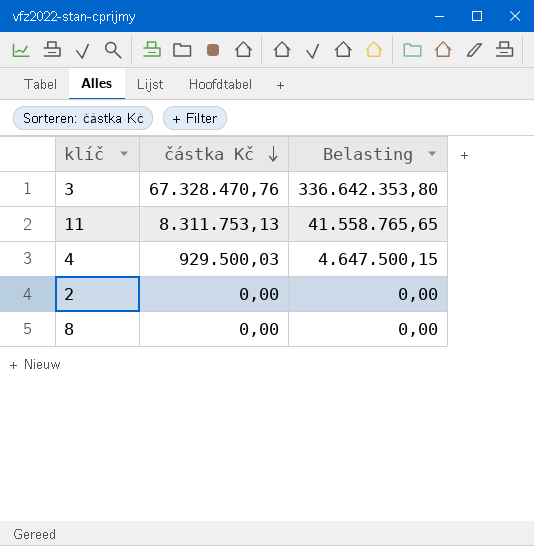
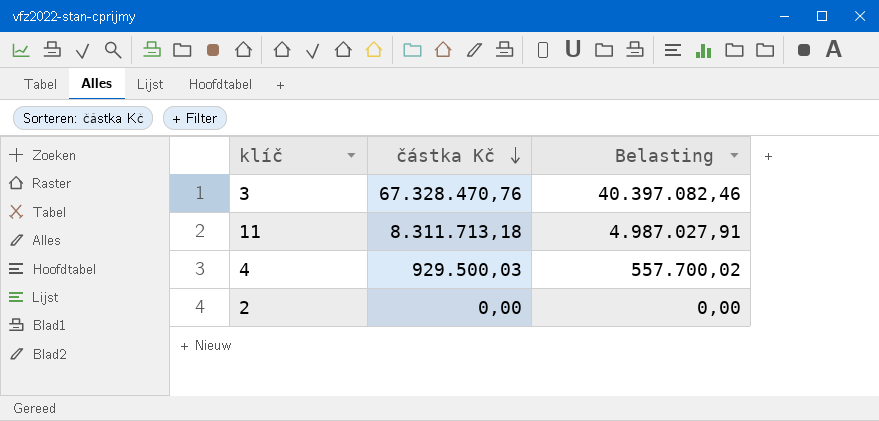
column Belasting | formula: [částka Kč] * 5 -> [částka Kč] * 0,6
row 8: 0,00 | 0,00 -> none
11 | částka Kč: 8.311.753,13 -> 8.311.713,18

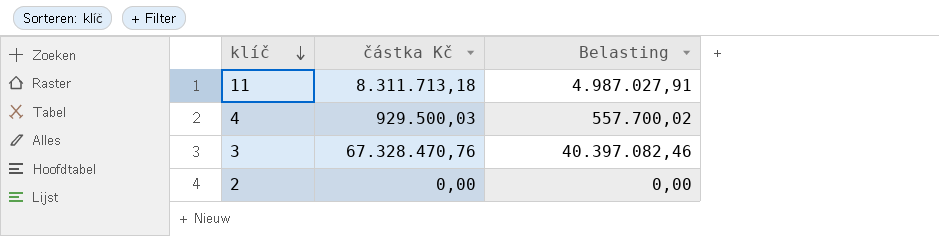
row order: částka Kč descending -> klíč descending

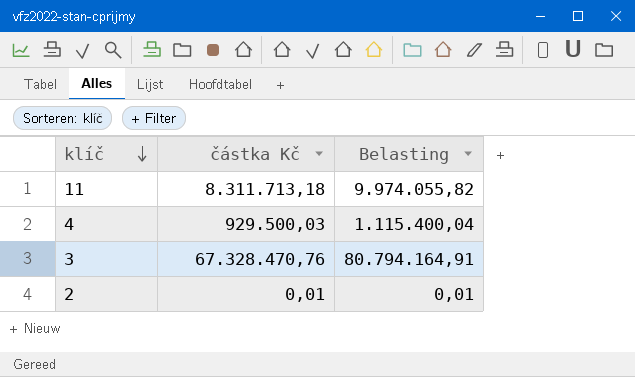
column Belasting | formula: [částka Kč] * 0,6 -> [částka Kč] * 1,2
2 | částka Kč: 0,00 -> 0,01

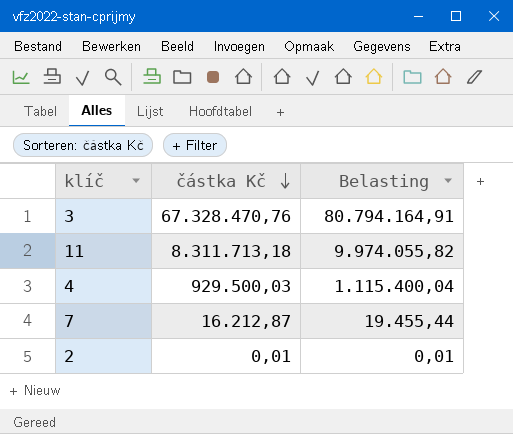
row order: klíč descending -> částka Kč descending
row 7: none -> 16.212,87 | 19.455,44

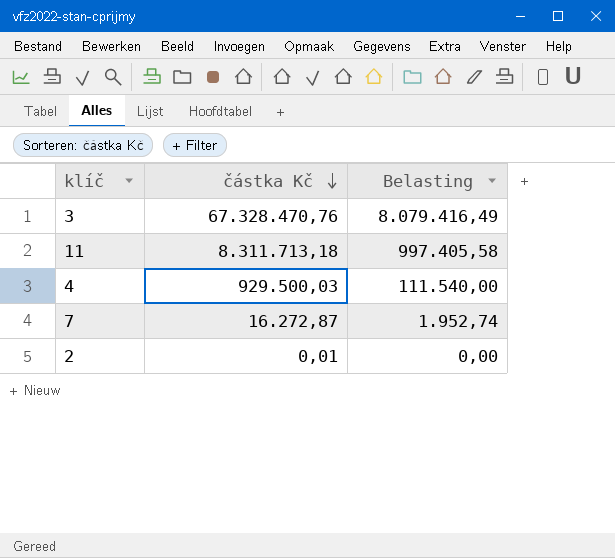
column Belasting | formula: [částka Kč] * 1,2 -> [částka Kč] * 0,12
7 | částka Kč: 16.212,87 -> 16.272,87

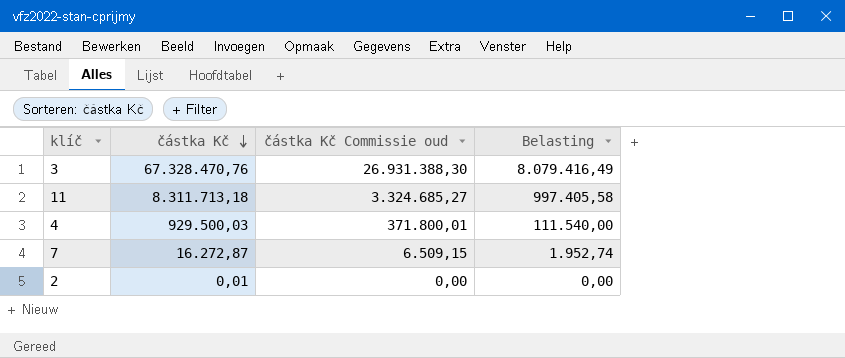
column částka Kč Commissie oud | formula: none -> [částka Kč] * 0,4

